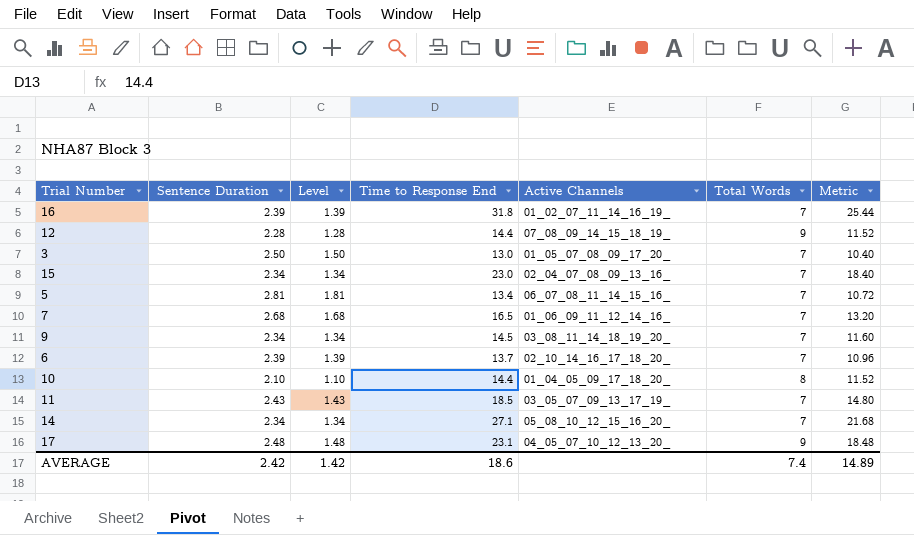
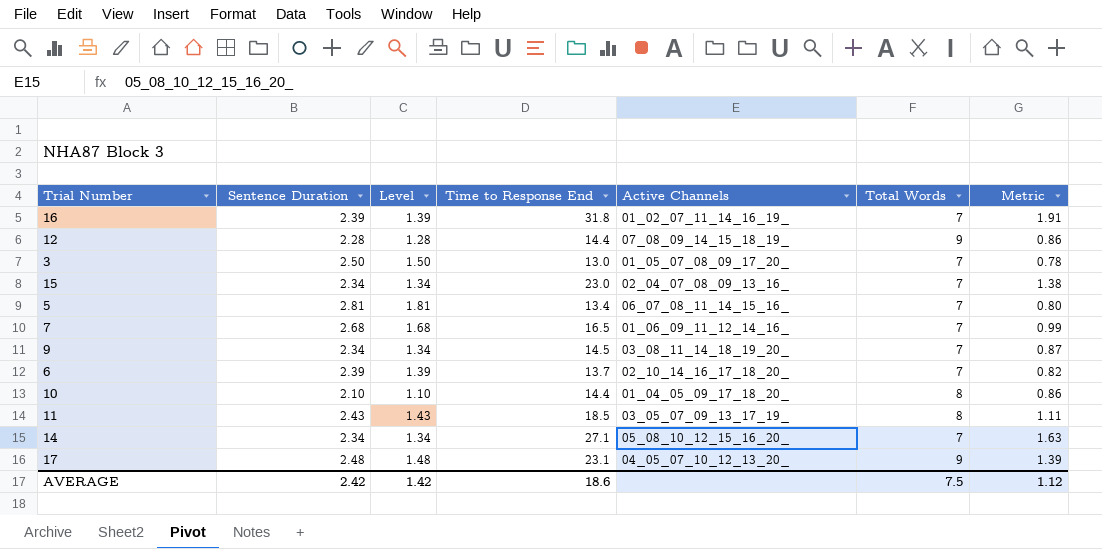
column Metric | formula: [Time to Response End] * 0.8 -> [Time to Response End] * 0.06
11 | Total Words: 7 -> 8
AVERAGE | Total Words: 7.4 -> 7.5
AVERAGE | Metric: 14.89 -> 1.12

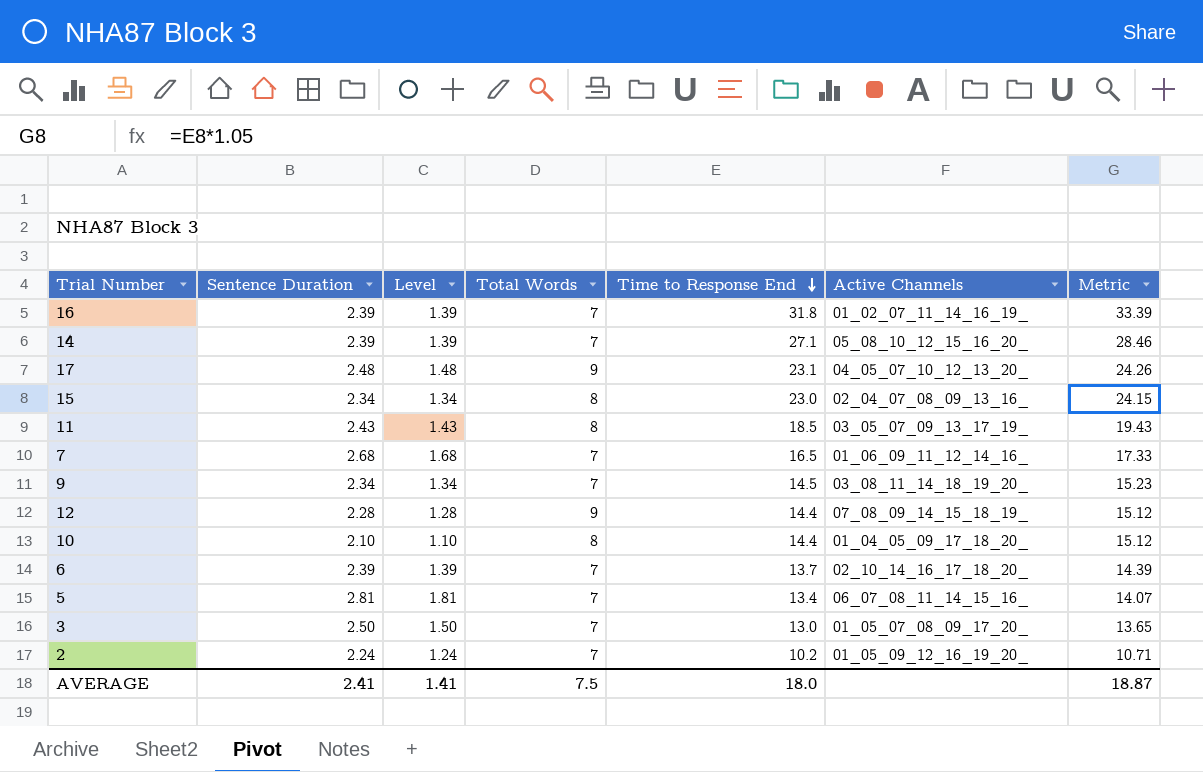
row order: none -> Time to Response End descending
column Total Words | position: 6 -> 4
column Metric | formula: [Time to Response End] * 0.06 -> [Time to Response End] * 1.05
14 | Sentence Duration: 2.34 -> 2.39
14 | Level: 1.34 -> 1.39
15 | Total Words: 7 -> 8
row 2: none -> 2.24 | 1.24 | 7 | 10.2 | 01_05_09_12_16_19_20_ | 10.71
AVERAGE | Sentence Duration: 2.42 -> 2.41
AVERAGE | Level: 1.42 -> 1.41
AVERAGE | Time to Response End: 18.6 -> 18.0
AVERAGE | Metric: 1.12 -> 18.87

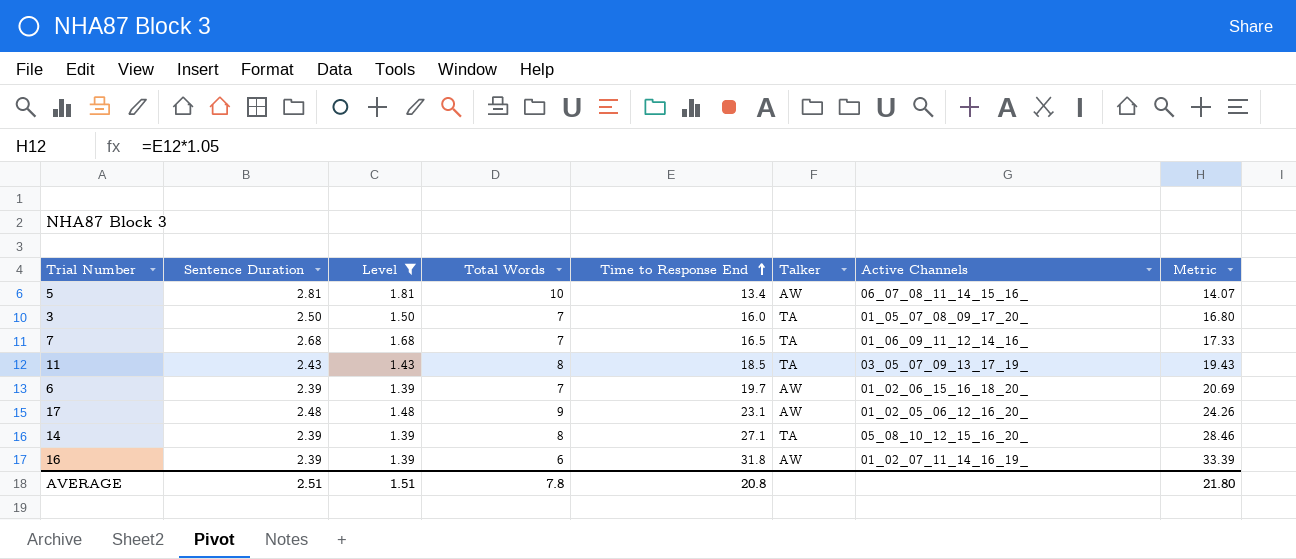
filter: none -> Level >= 1.39
row order: Time to Response End descending -> Time to Response End ascending
column Talker | position: none -> 6
5 | Total Words: 7 -> 10
3 | Time to Response End: 13.0 -> 16.0
3 | Metric: 13.65 -> 16.80
6 | Time to Response End: 13.7 -> 19.7
6 | Active Channels: 02_10_14_16_17_18_20_ -> 01_02_06_15_16_18_20_
6 | Metric: 14.39 -> 20.69
17 | Active Channels: 04_05_07_10_12_13_20_ -> 01_02_05_06_12_16_20_
14 | Total Words: 7 -> 8
16 | Total Words: 7 -> 6
AVERAGE | Sentence Duration: 2.41 -> 2.51
AVERAGE | Level: 1.41 -> 1.51
AVERAGE | Total Words: 7.5 -> 7.8
AVERAGE | Time to Response End: 18.0 -> 20.8
AVERAGE | Metric: 18.87 -> 21.80

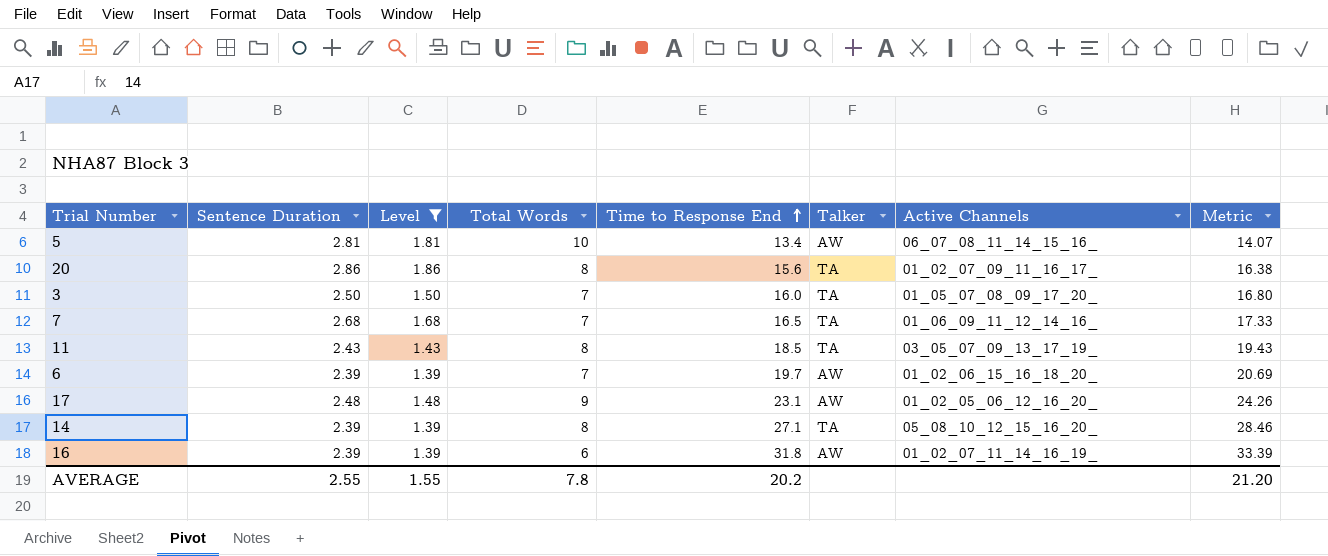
row 20: none -> 2.86 | 1.86 | 8 | 15.6 | TA | 01_02_07_09_11_16_17_ | 16.38
AVERAGE | Sentence Duration: 2.51 -> 2.55
AVERAGE | Level: 1.51 -> 1.55
AVERAGE | Time to Response End: 20.8 -> 20.2
AVERAGE | Metric: 21.80 -> 21.20

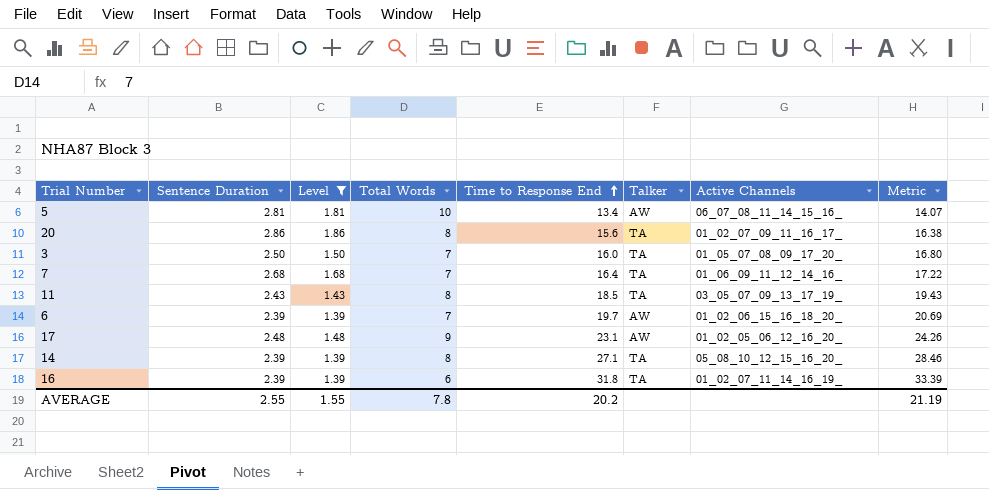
7 | Time to Response End: 16.5 -> 16.4
7 | Metric: 17.33 -> 17.22
16 | Talker: AW -> TA
AVERAGE | Metric: 21.20 -> 21.19

